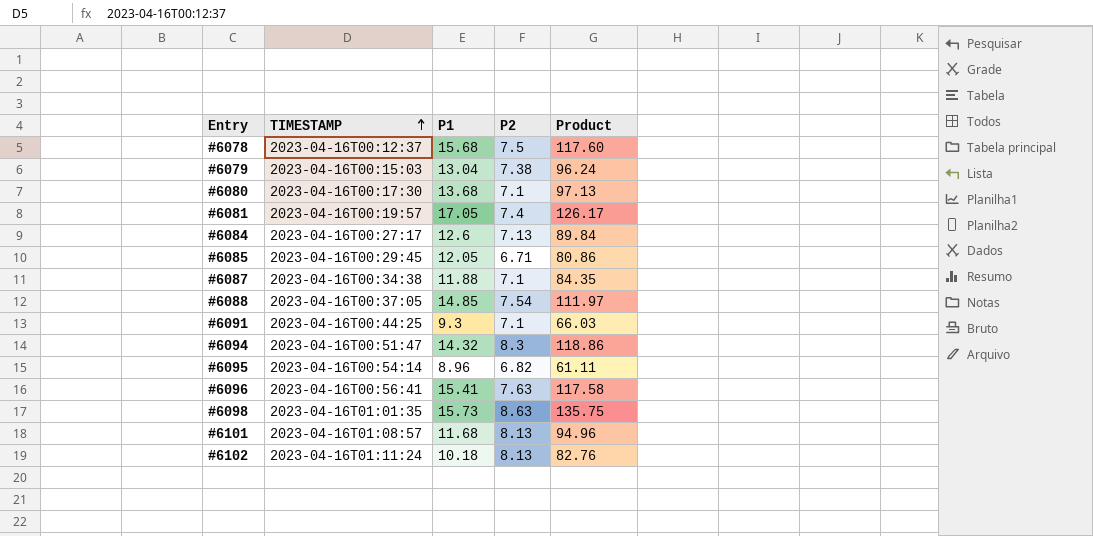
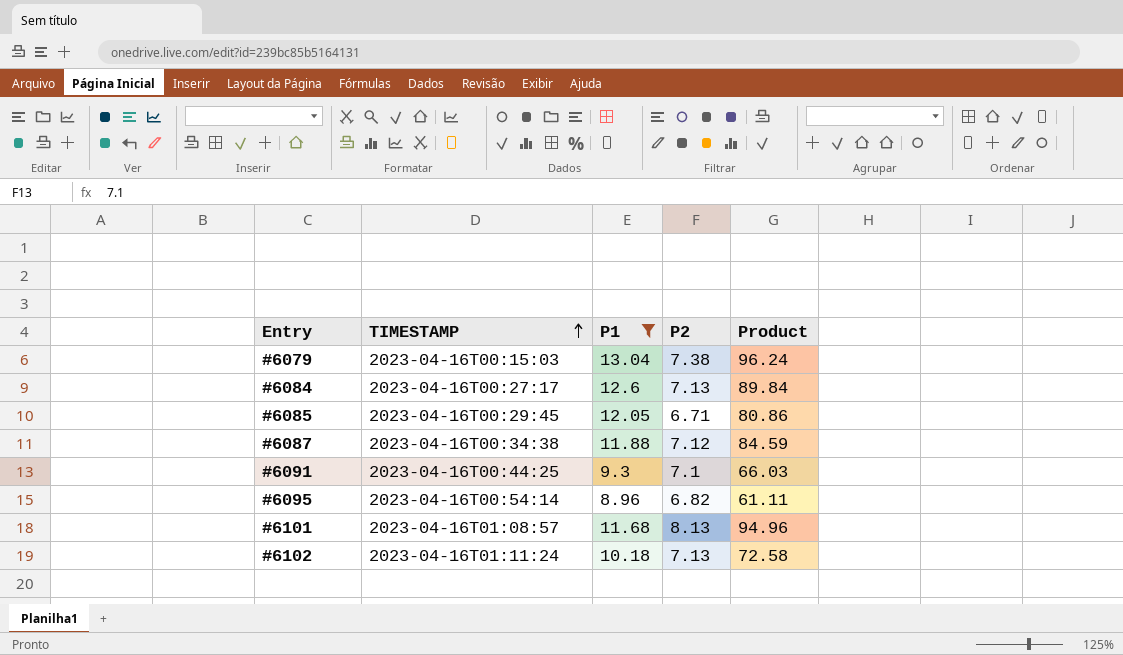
filter: none -> P1 <= 13.04
#6087 | P2: 7.1 -> 7.12
#6087 | Product: 84.35 -> 84.59
#6102 | P2: 8.13 -> 7.13
#6102 | Product: 82.76 -> 72.58

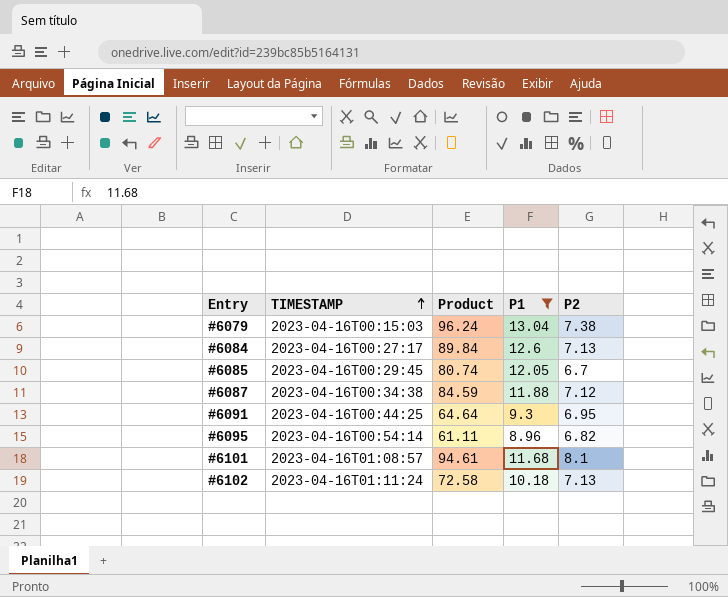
column Product | position: 5 -> 3
#6085 | Product: 80.86 -> 80.74
#6085 | P2: 6.71 -> 6.7
#6091 | Product: 66.03 -> 64.64
#6091 | P2: 7.1 -> 6.95
#6101 | Product: 94.96 -> 94.61
#6101 | P2: 8.13 -> 8.1

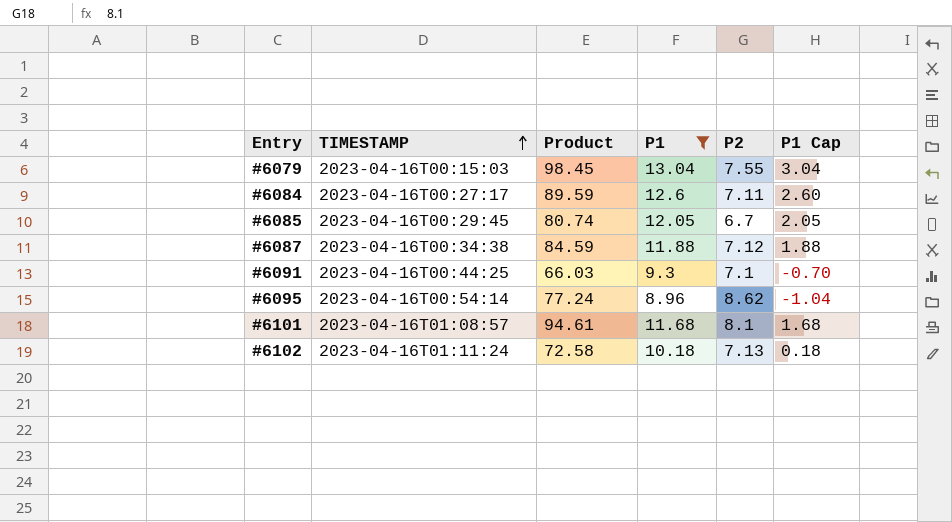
column P1 Cap | formula: none -> [P1] - 10
#6079 | Product: 96.24 -> 98.45
#6079 | P2: 7.38 -> 7.55
#6084 | Product: 89.84 -> 89.59
#6084 | P2: 7.13 -> 7.11
#6091 | Product: 64.64 -> 66.03
#6091 | P2: 6.95 -> 7.1
#6095 | Product: 61.11 -> 77.24
#6095 | P2: 6.82 -> 8.62

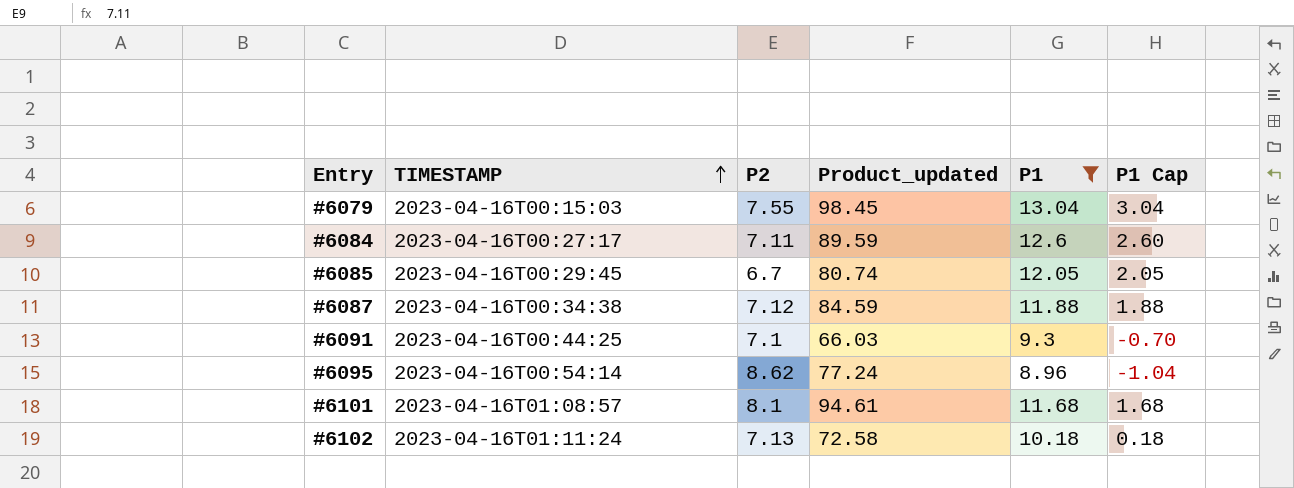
column P2 | position: 5 -> 3
column name: Product -> Product_updated

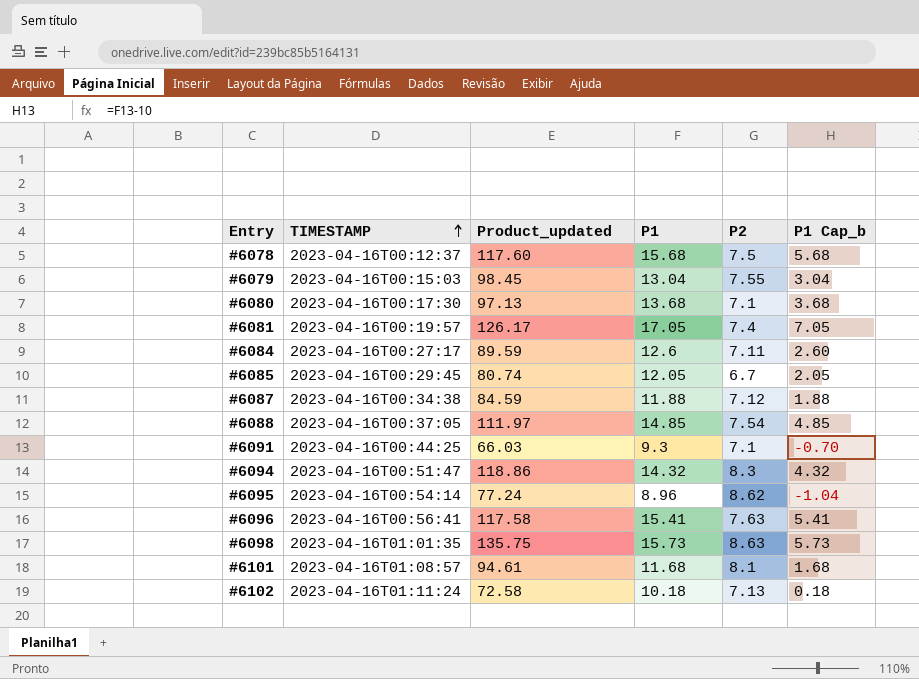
filter: P1 <= 13.04 -> none
column P2 | position: 3 -> 5
column name: P1 Cap -> P1 Cap_b

